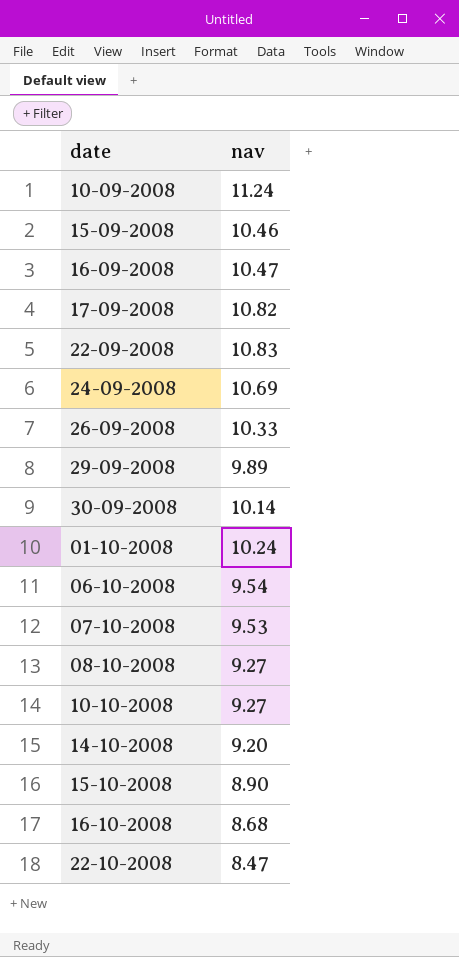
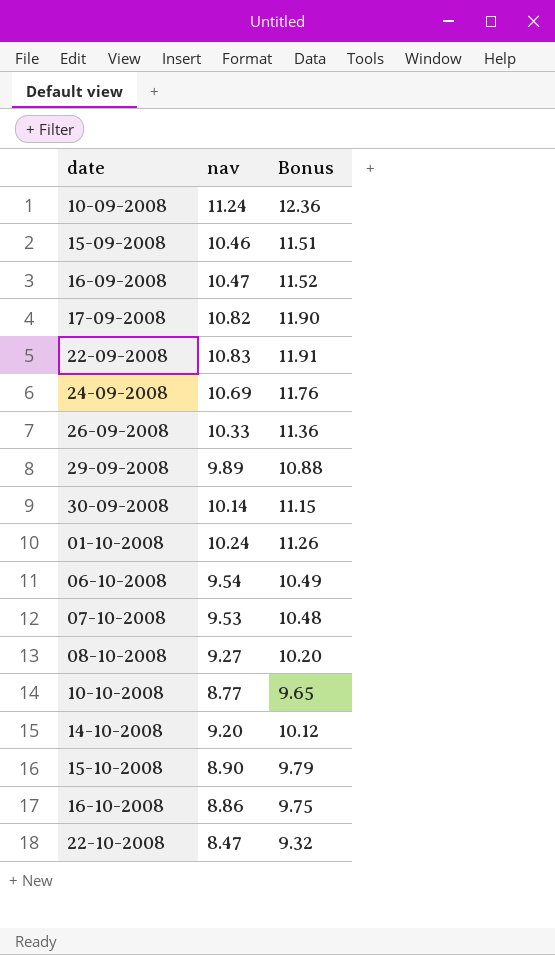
column Bonus | formula: none -> [nav] * 1.1
10-10-2008 | nav: 9.27 -> 8.77
16-10-2008 | nav: 8.68 -> 8.86

